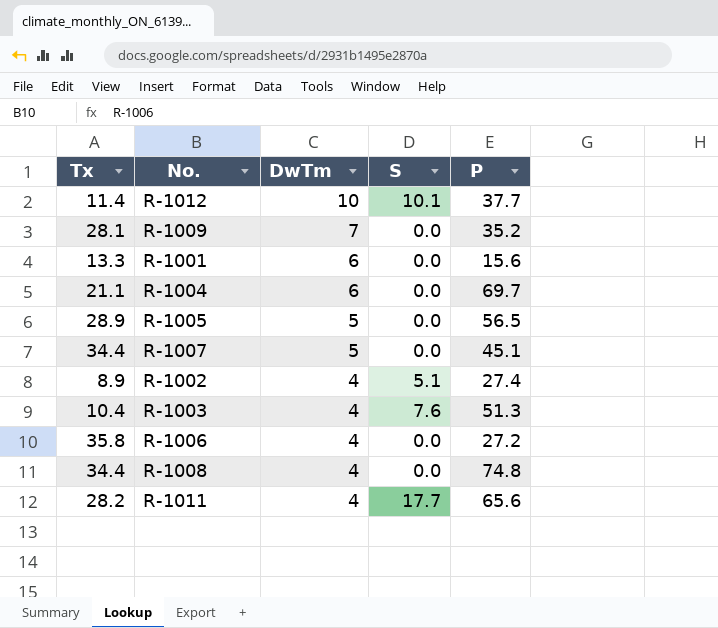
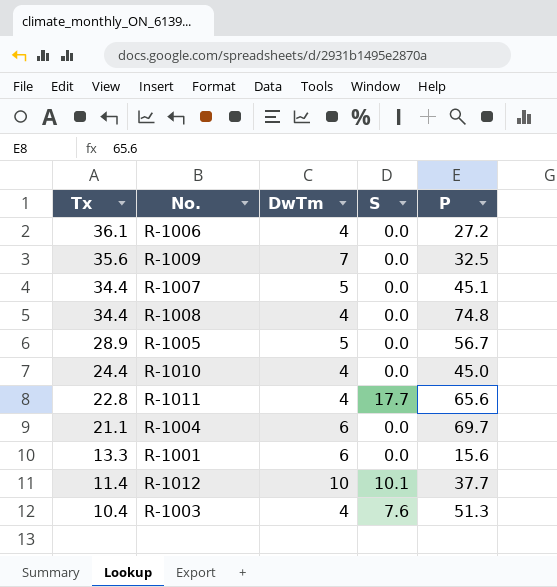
row order: DwTm descending -> Tx descending
row R-1002: 8.9 | 4 | 5.1 | 27.4 -> none
R-1006 | Tx: 35.8 -> 36.1
R-1009 | Tx: 28.1 -> 35.6
R-1009 | P: 35.2 -> 32.5
R-1005 | P: 56.5 -> 56.7
row R-1010: none -> 24.4 | 4 | 0.0 | 45.0
R-1011 | Tx: 28.2 -> 22.8

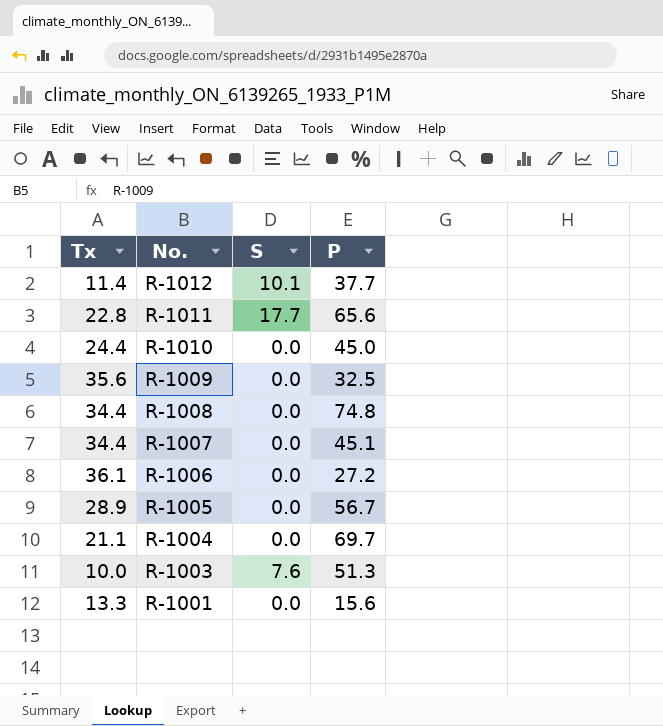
row order: Tx descending -> No. descending
column DwTm | position: 3 -> none
R-1003 | Tx: 10.4 -> 10.0

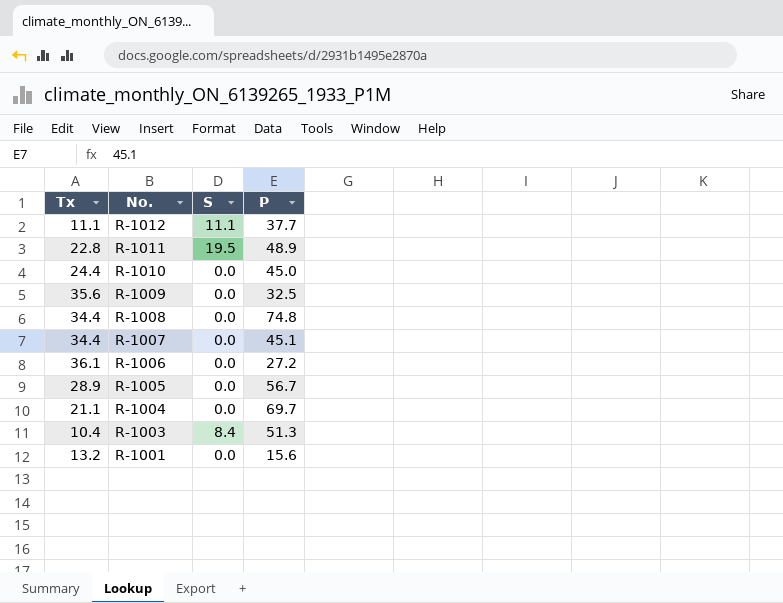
R-1012 | Tx: 11.4 -> 11.1
R-1012 | S: 10.1 -> 11.1
R-1011 | S: 17.7 -> 19.5
R-1011 | P: 65.6 -> 48.9
R-1003 | Tx: 10.0 -> 10.4
R-1003 | S: 7.6 -> 8.4
R-1001 | Tx: 13.3 -> 13.2

